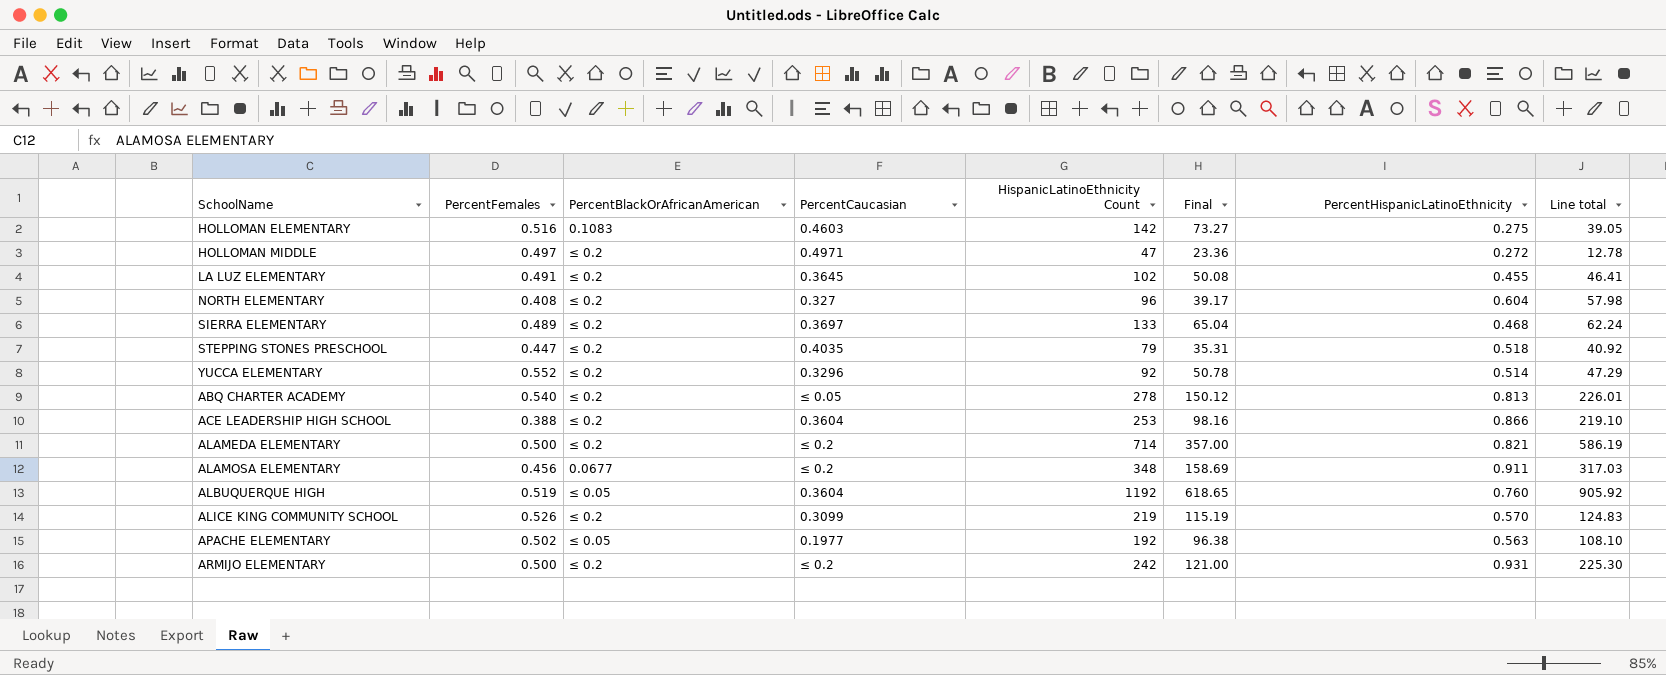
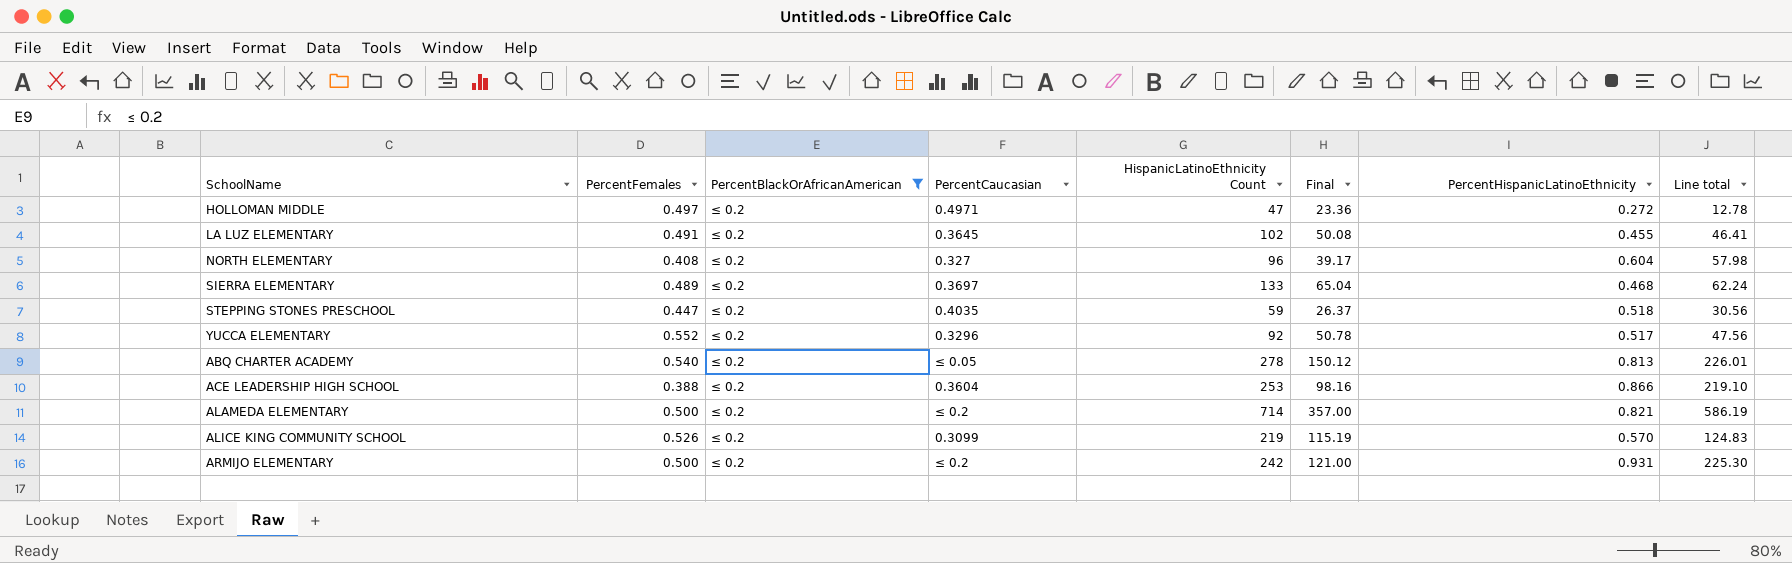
filter: none -> PercentBlackOrAfricanAmerican = ≤ 0.2
STEPPING STONES PRESCHOOL | HispanicLatinoEthnicity Count: 79 -> 59
STEPPING STONES PRESCHOOL | Final: 35.31 -> 26.37
STEPPING STONES PRESCHOOL | Line total: 40.92 -> 30.56
YUCCA ELEMENTARY | PercentHispanicLatinoEthnicity: 0.514 -> 0.517
YUCCA ELEMENTARY | Line total: 47.29 -> 47.56

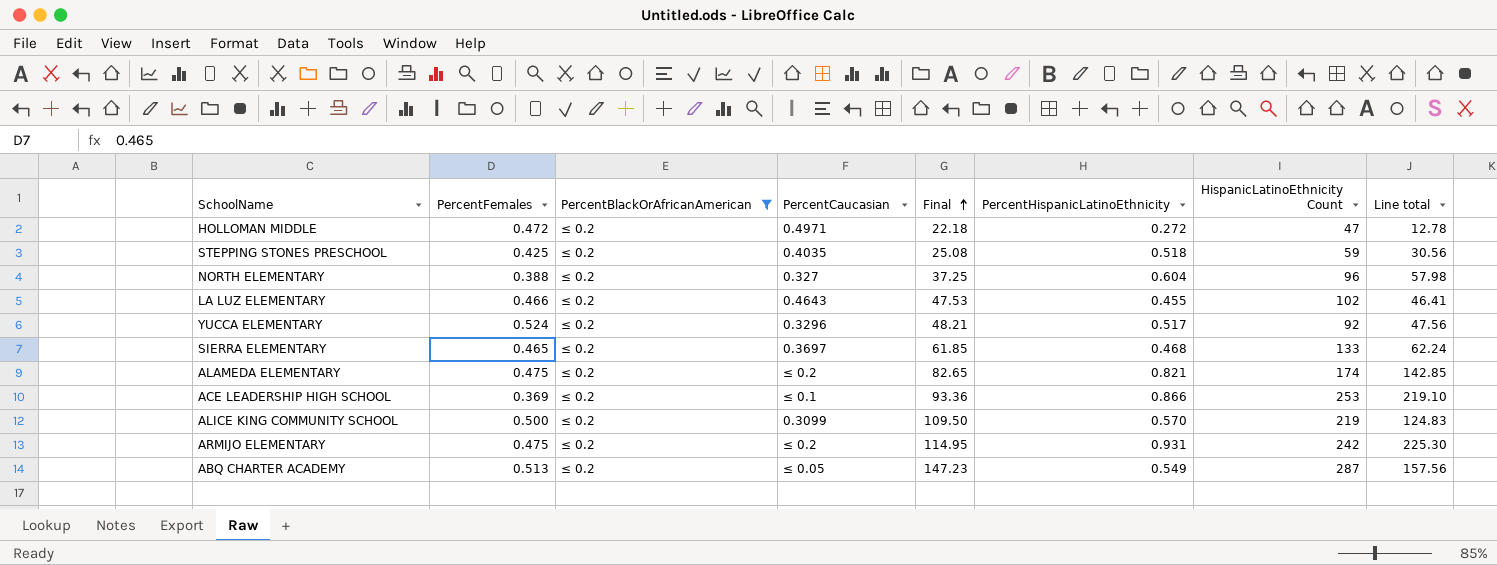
row order: none -> Final ascending
column HispanicLatinoEthnicity Count | position: 5 -> 7
HOLLOMAN MIDDLE | PercentFemales: 0.497 -> 0.472
HOLLOMAN MIDDLE | Final: 23.36 -> 22.18
STEPPING STONES PRESCHOOL | PercentFemales: 0.447 -> 0.425
STEPPING STONES PRESCHOOL | Final: 26.37 -> 25.08
NORTH ELEMENTARY | PercentFemales: 0.408 -> 0.388
NORTH ELEMENTARY | Final: 39.17 -> 37.25
LA LUZ ELEMENTARY | PercentFemales: 0.491 -> 0.466
LA LUZ ELEMENTARY | PercentCaucasian: 0.3645 -> 0.4643
LA LUZ ELEMENTARY | Final: 50.08 -> 47.53
YUCCA ELEMENTARY | PercentFemales: 0.552 -> 0.524
YUCCA ELEMENTARY | Final: 50.78 -> 48.21
SIERRA ELEMENTARY | PercentFemales: 0.489 -> 0.465
SIERRA ELEMENTARY | Final: 65.04 -> 61.85
ALAMEDA ELEMENTARY | PercentFemales: 0.500 -> 0.475
ALAMEDA ELEMENTARY | Final: 357.00 -> 82.65
ALAMEDA ELEMENTARY | HispanicLatinoEthnicity Count: 714 -> 174
ALAMEDA ELEMENTARY | Line total: 586.19 -> 142.85
ACE LEADERSHIP HIGH SCHOOL | PercentFemales: 0.388 -> 0.369
ACE LEADERSHIP HIGH SCHOOL | PercentCaucasian: 0.3604 -> ≤ 0.1
ACE LEADERSHIP HIGH SCHOOL | Final: 98.16 -> 93.36
ALICE KING COMMUNITY SCHOOL | PercentFemales: 0.526 -> 0.500
ALICE KING COMMUNITY SCHOOL | Final: 115.19 -> 109.50
ARMIJO ELEMENTARY | PercentFemales: 0.500 -> 0.475
ARMIJO ELEMENTARY | Final: 121.00 -> 114.95
ABQ CHARTER ACADEMY | PercentFemales: 0.540 -> 0.513
ABQ CHARTER ACADEMY | Final: 150.12 -> 147.23
ABQ CHARTER ACADEMY | PercentHispanicLatinoEthnicity: 0.813 -> 0.549
ABQ CHARTER ACADEMY | HispanicLatinoEthnicity Count: 278 -> 287
ABQ CHARTER ACADEMY | Line total: 226.01 -> 157.56

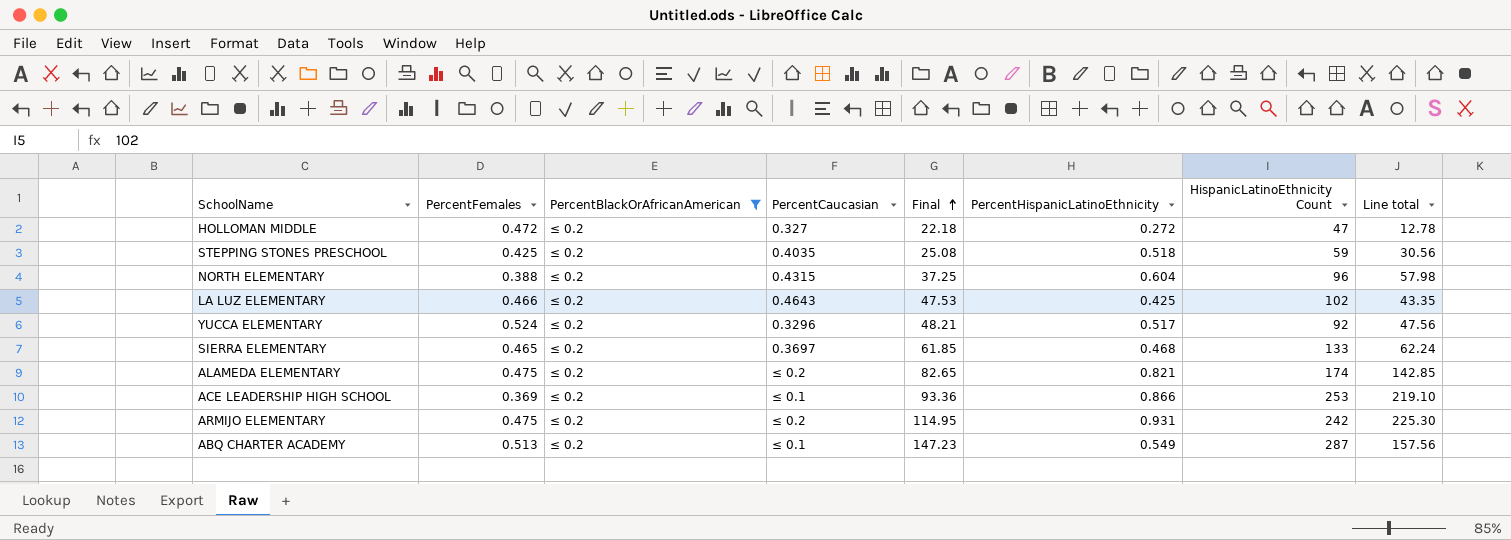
row ALICE KING COMMUNITY SCHOOL: 0.500 | ≤ 0.2 | 0.3099 | 109.50 | 0.570 | 219 | 124.83 -> none
HOLLOMAN MIDDLE | PercentCaucasian: 0.4971 -> 0.327
NORTH ELEMENTARY | PercentCaucasian: 0.327 -> 0.4315
LA LUZ ELEMENTARY | PercentHispanicLatinoEthnicity: 0.455 -> 0.425
LA LUZ ELEMENTARY | Line total: 46.41 -> 43.35
ABQ CHARTER ACADEMY | PercentCaucasian: ≤ 0.05 -> ≤ 0.1

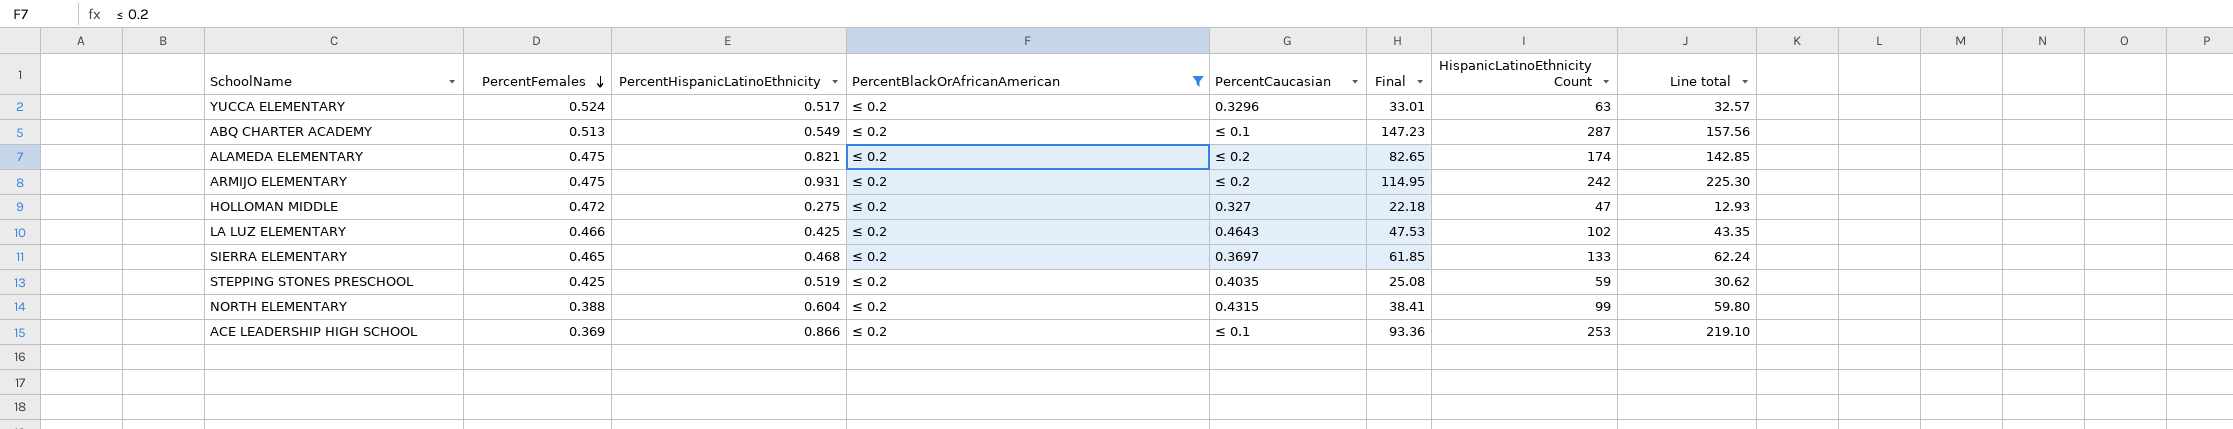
row order: Final ascending -> PercentFemales descending
column PercentHispanicLatinoEthnicity | position: 6 -> 3
YUCCA ELEMENTARY | Final: 48.21 -> 33.01
YUCCA ELEMENTARY | HispanicLatinoEthnicity Count: 92 -> 63
YUCCA ELEMENTARY | Line total: 47.56 -> 32.57
HOLLOMAN MIDDLE | PercentHispanicLatinoEthnicity: 0.272 -> 0.275
HOLLOMAN MIDDLE | Line total: 12.78 -> 12.93
STEPPING STONES PRESCHOOL | PercentHispanicLatinoEthnicity: 0.518 -> 0.519
STEPPING STONES PRESCHOOL | Line total: 30.56 -> 30.62
NORTH ELEMENTARY | Final: 37.25 -> 38.41
NORTH ELEMENTARY | HispanicLatinoEthnicity Count: 96 -> 99
NORTH ELEMENTARY | Line total: 57.98 -> 59.80

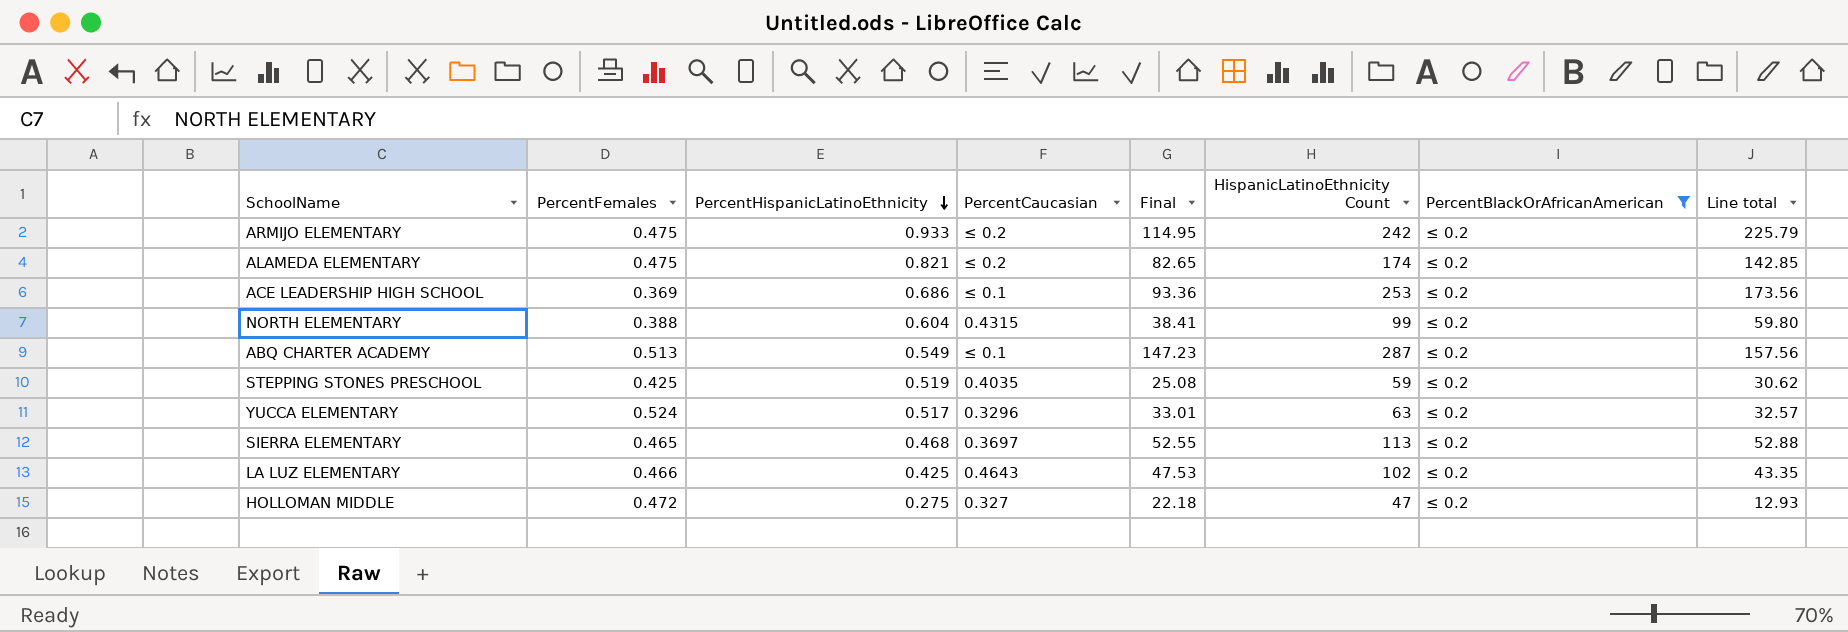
row order: PercentFemales descending -> PercentHispanicLatinoEthnicity descending
column PercentBlackOrAfricanAmerican | position: 4 -> 7
ARMIJO ELEMENTARY | PercentHispanicLatinoEthnicity: 0.931 -> 0.933
ARMIJO ELEMENTARY | Line total: 225.30 -> 225.79
ACE LEADERSHIP HIGH SCHOOL | PercentHispanicLatinoEthnicity: 0.866 -> 0.686
ACE LEADERSHIP HIGH SCHOOL | Line total: 219.10 -> 173.56
SIERRA ELEMENTARY | Final: 61.85 -> 52.55
SIERRA ELEMENTARY | HispanicLatinoEthnicity Count: 133 -> 113
SIERRA ELEMENTARY | Line total: 62.24 -> 52.88

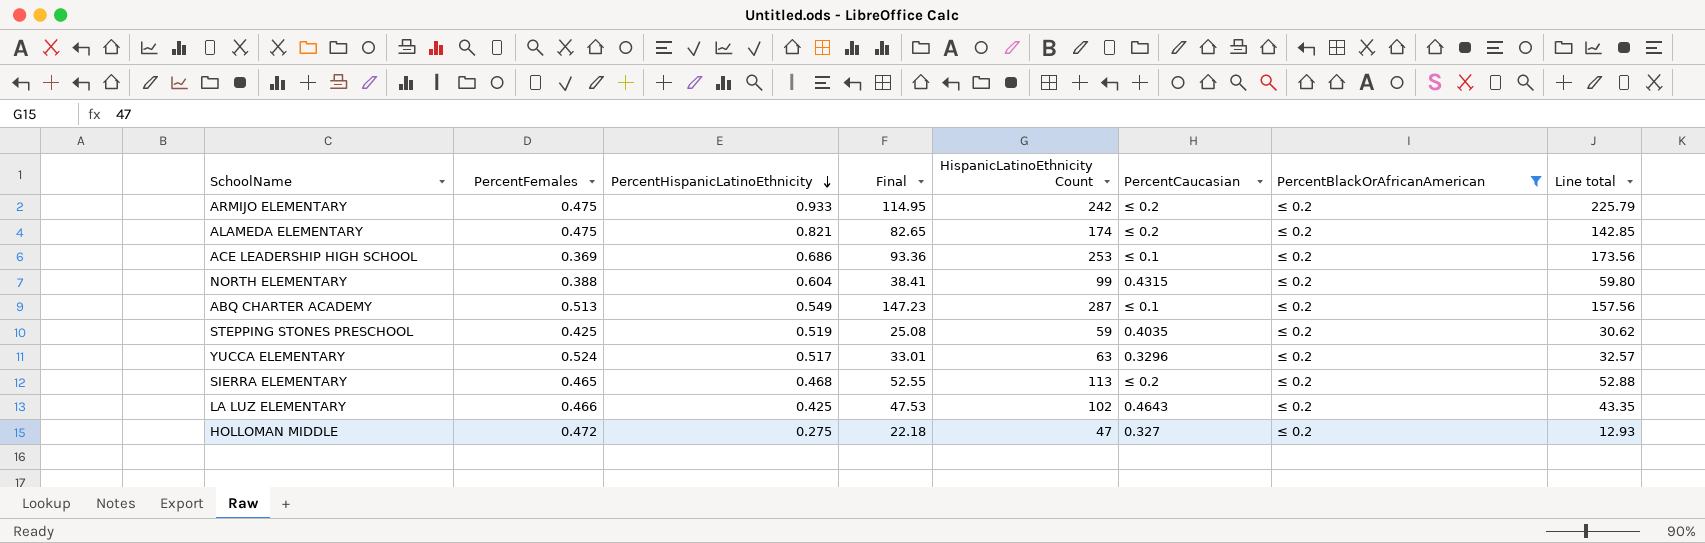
column PercentCaucasian | position: 4 -> 6
SIERRA ELEMENTARY | PercentCaucasian: 0.3697 -> ≤ 0.2

